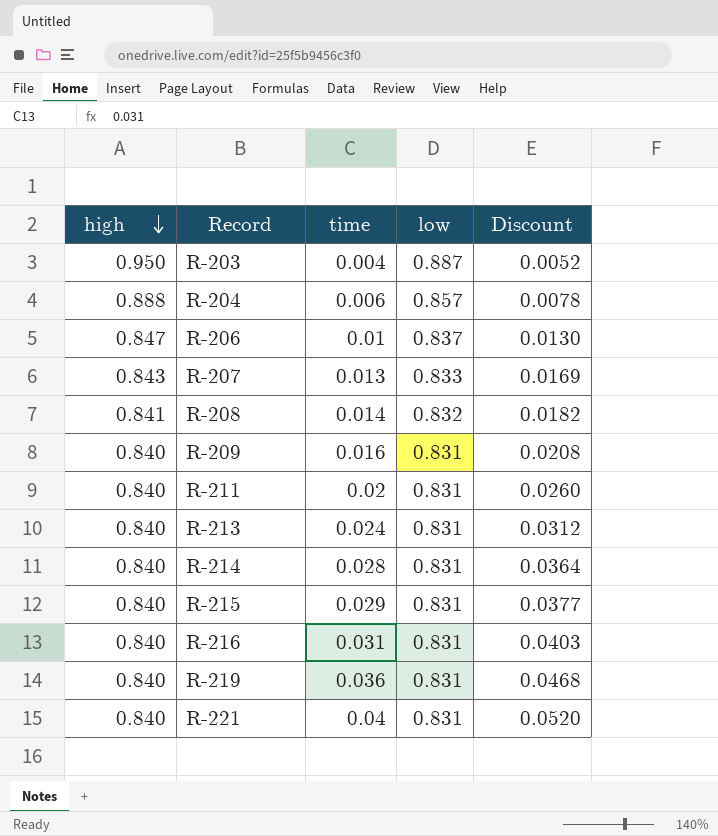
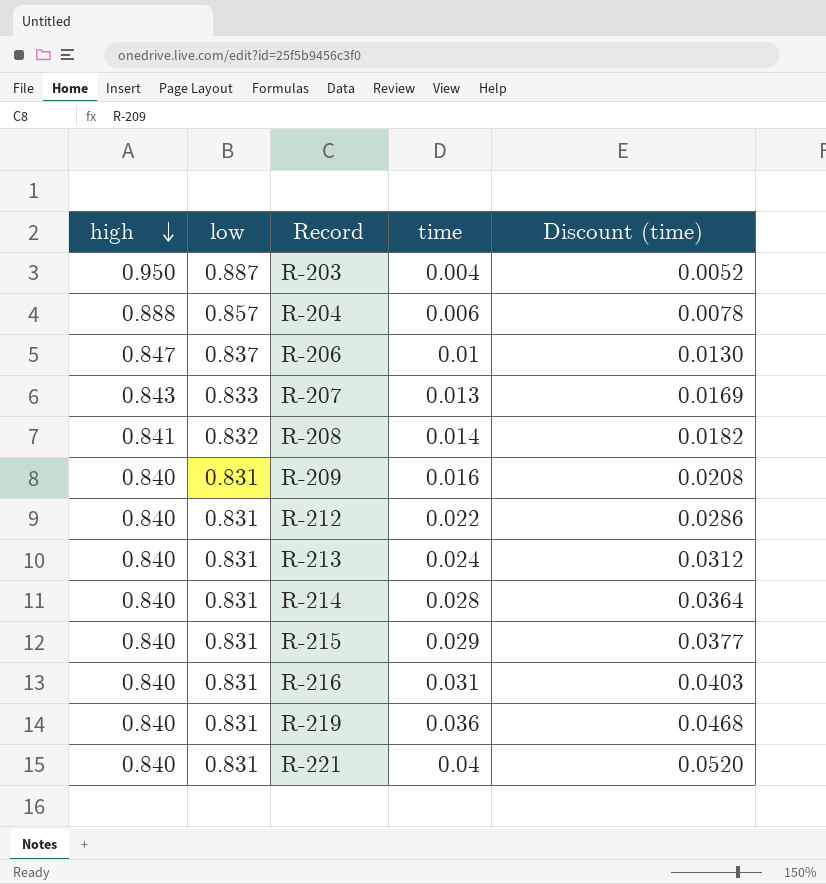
column low | position: 4 -> 2
column name: Discount -> Discount (time)
row R-211: 0.840 | 0.02 | 0.831 | 0.0260 -> none
row R-212: none -> 0.840 | 0.831 | 0.022 | 0.0286

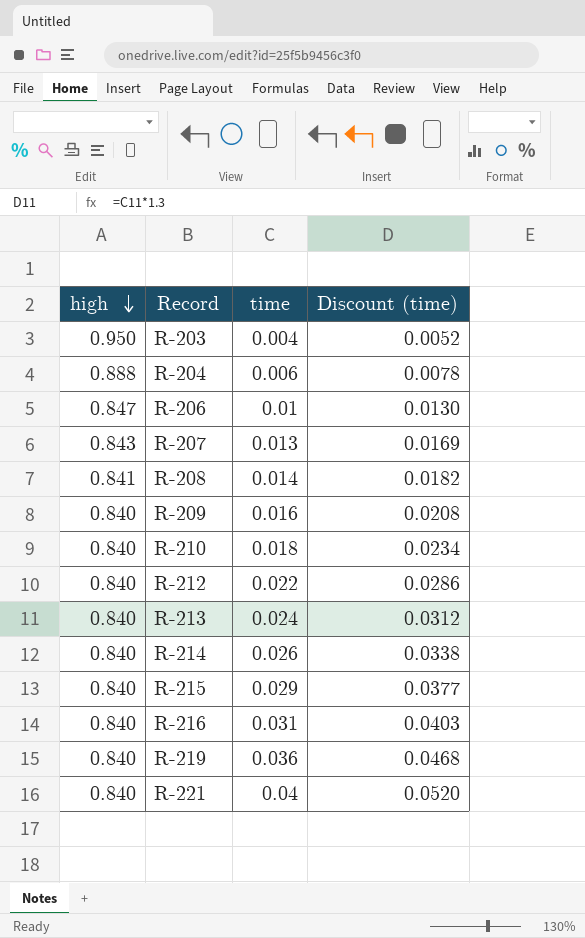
column low | position: 2 -> none
row R-210: none -> 0.840 | 0.018 | 0.0234
R-214 | time: 0.028 -> 0.026
R-214 | Discount (time): 0.0364 -> 0.0338

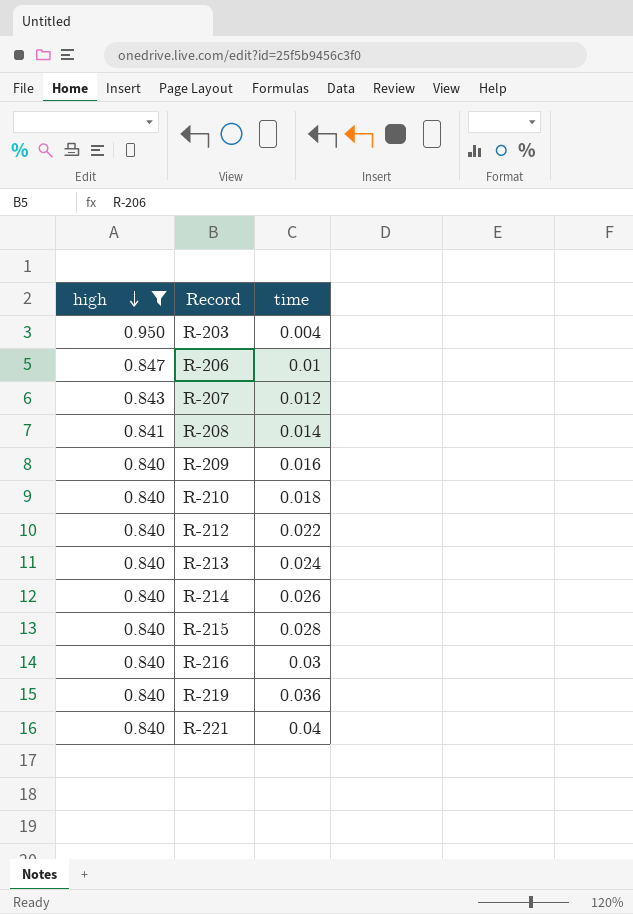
filter: none -> high != 0.888
column Discount (time) | formula: [time] * 1.3 -> none
R-207 | time: 0.013 -> 0.012
R-215 | time: 0.029 -> 0.028
R-216 | time: 0.031 -> 0.03

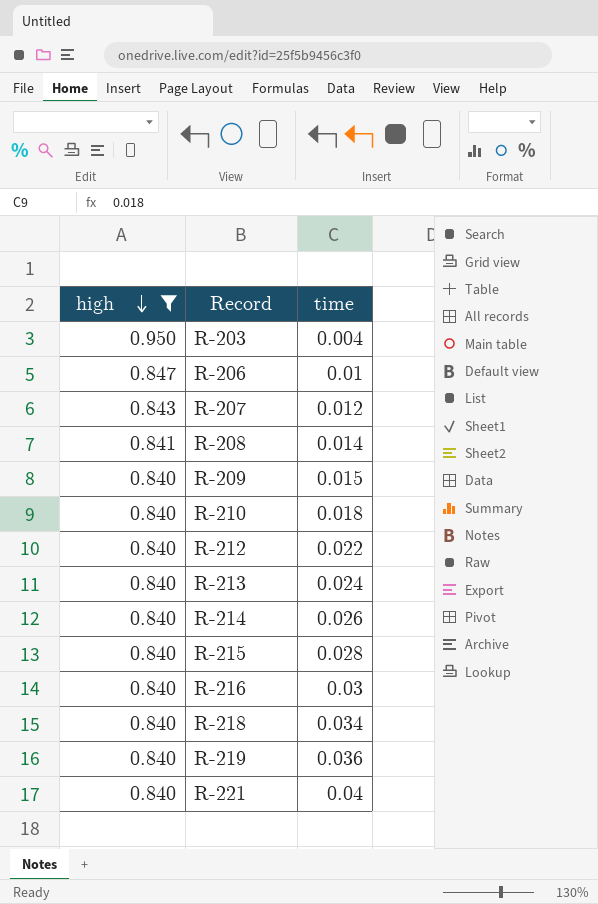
R-209 | time: 0.016 -> 0.015
row R-218: none -> 0.840 | 0.034

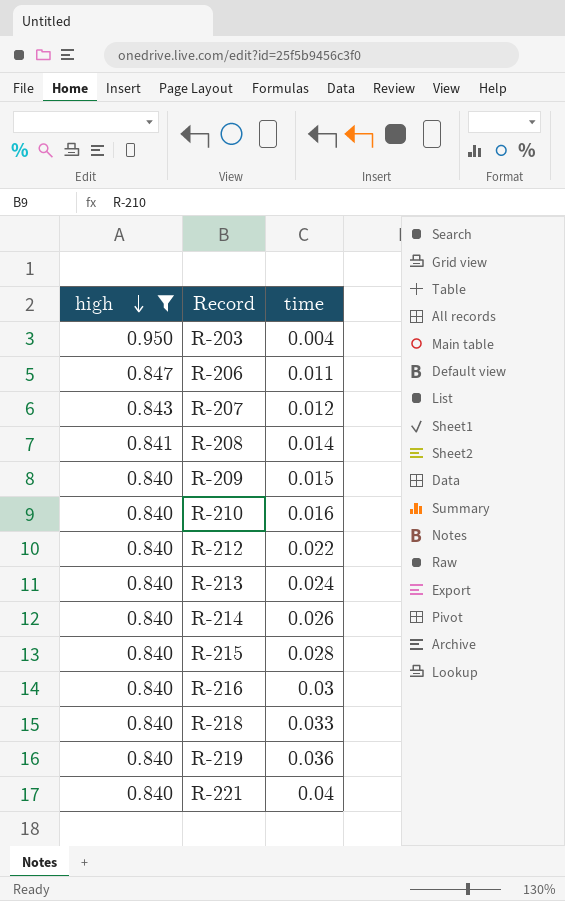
R-206 | time: 0.01 -> 0.011
R-210 | time: 0.018 -> 0.016
R-218 | time: 0.034 -> 0.033

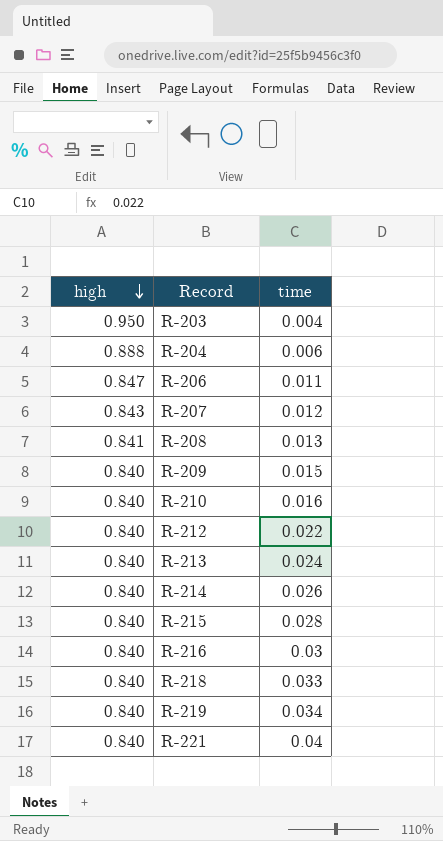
filter: high != 0.888 -> none
R-208 | time: 0.014 -> 0.013
R-219 | time: 0.036 -> 0.034

